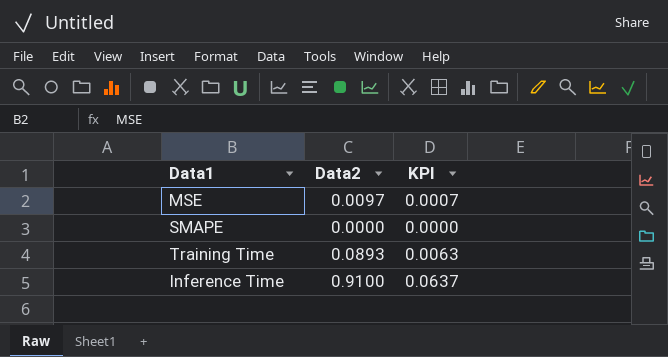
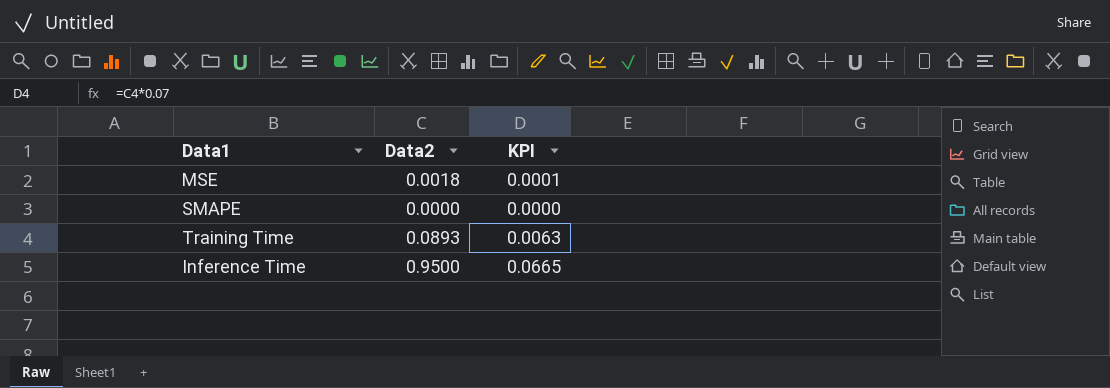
MSE | Data2: 0.0097 -> 0.0018
MSE | KPI: 0.0007 -> 0.0001
Inference Time | Data2: 0.9100 -> 0.9500
Inference Time | KPI: 0.0637 -> 0.0665

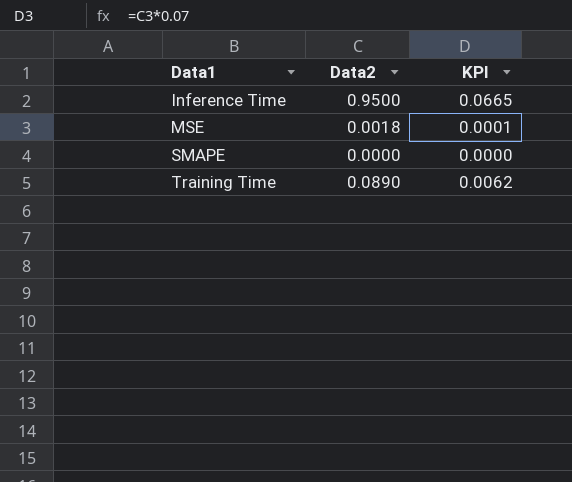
row order: none -> Data1 ascending
Training Time | Data2: 0.0893 -> 0.0890
Training Time | KPI: 0.0063 -> 0.0062

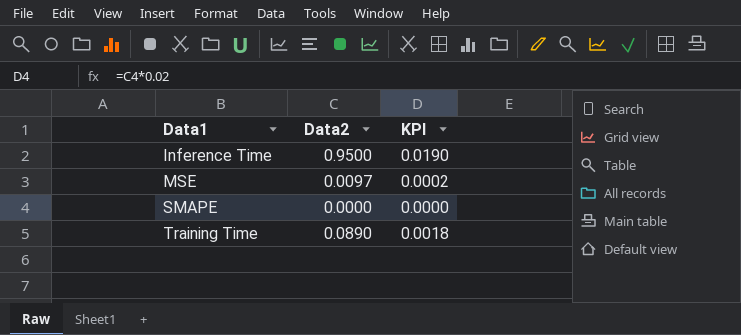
column KPI | formula: [Data2] * 0.07 -> [Data2] * 0.02
MSE | Data2: 0.0018 -> 0.0097

